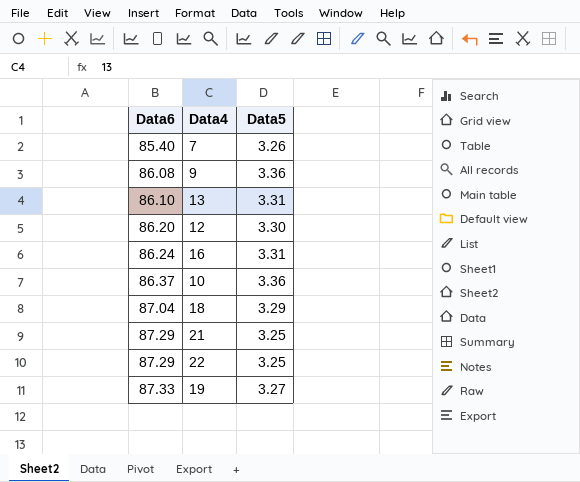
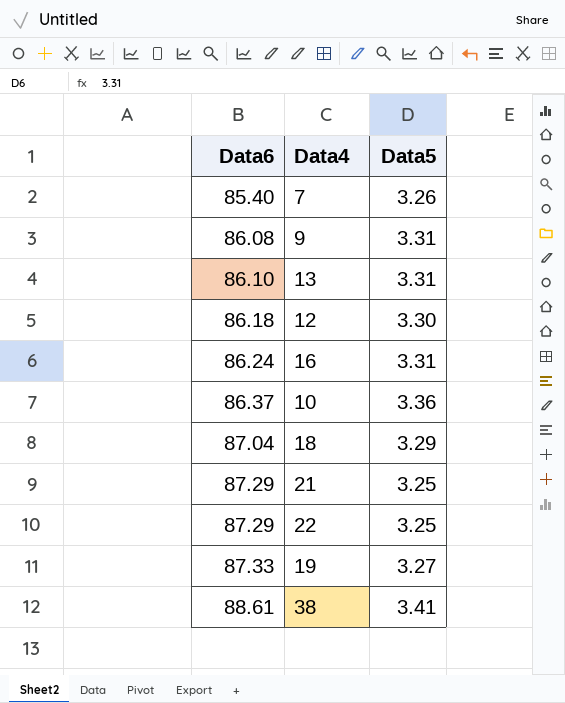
9 | Data5: 3.36 -> 3.31
12 | Data6: 86.20 -> 86.18
row 38: none -> 88.61 | 3.41

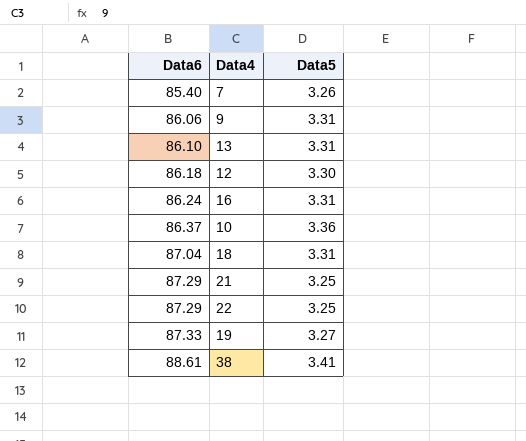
9 | Data6: 86.08 -> 86.06
18 | Data5: 3.29 -> 3.31

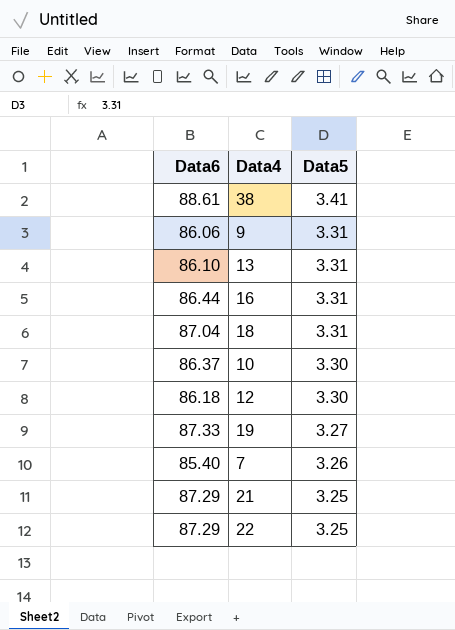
row order: Data6 ascending -> Data5 descending
16 | Data6: 86.24 -> 86.44
10 | Data5: 3.36 -> 3.30

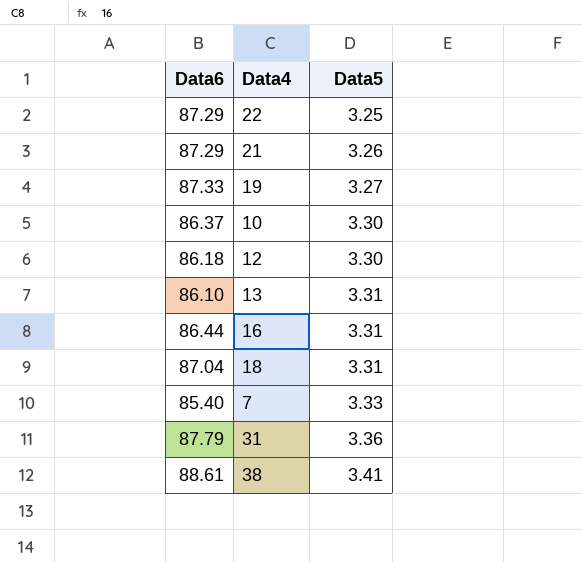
row order: Data5 descending -> Data5 ascending
row 9: 86.06 | 3.31 -> none
21 | Data5: 3.25 -> 3.26
7 | Data5: 3.26 -> 3.33
row 31: none -> 87.79 | 3.36

